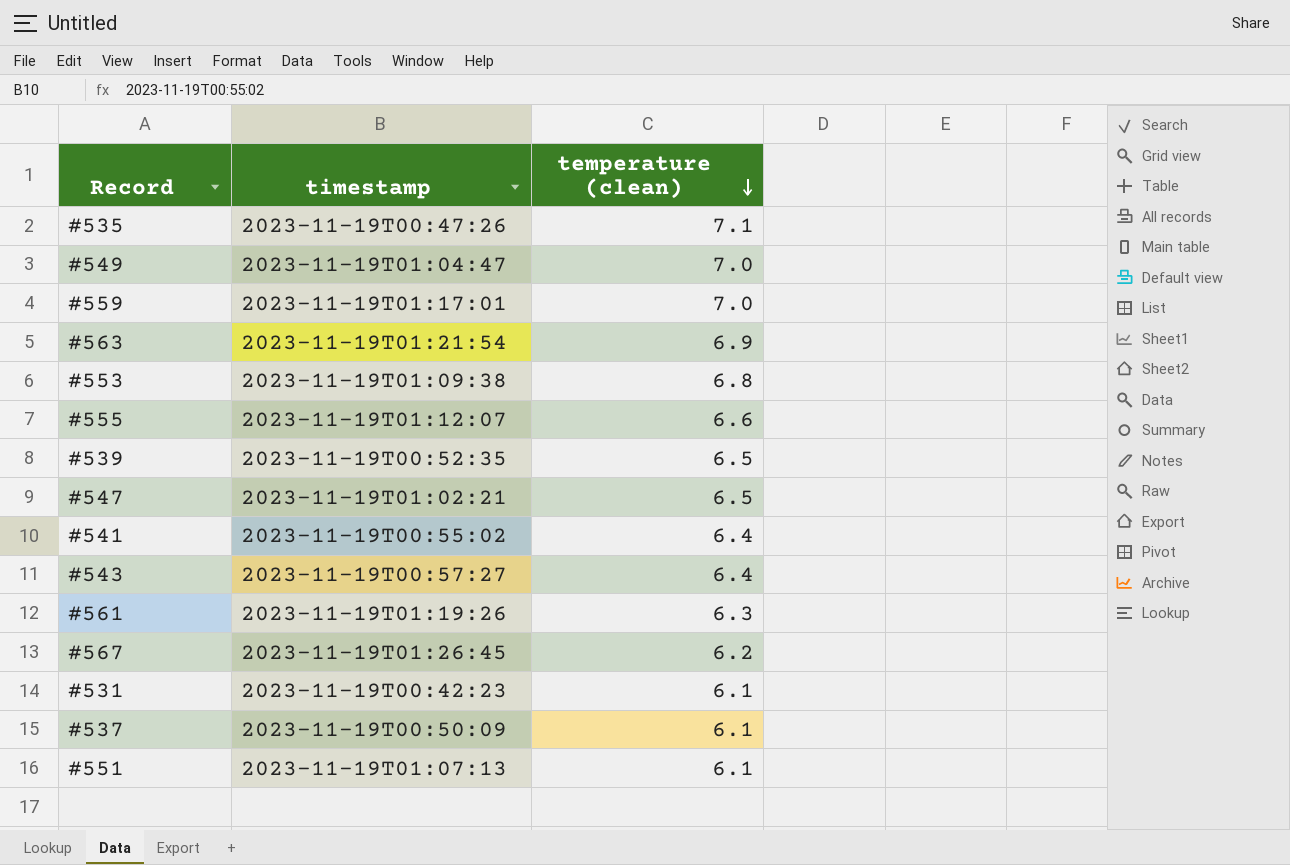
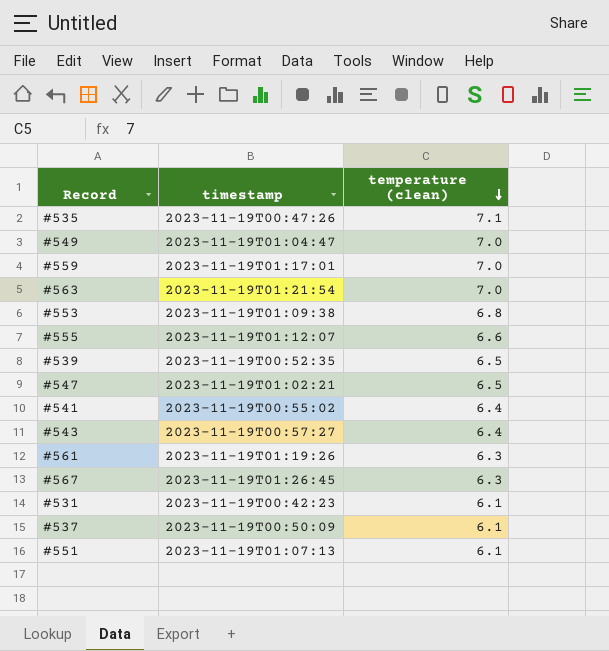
#563 | temperature (clean): 6.9 -> 7.0
#567 | temperature (clean): 6.2 -> 6.3

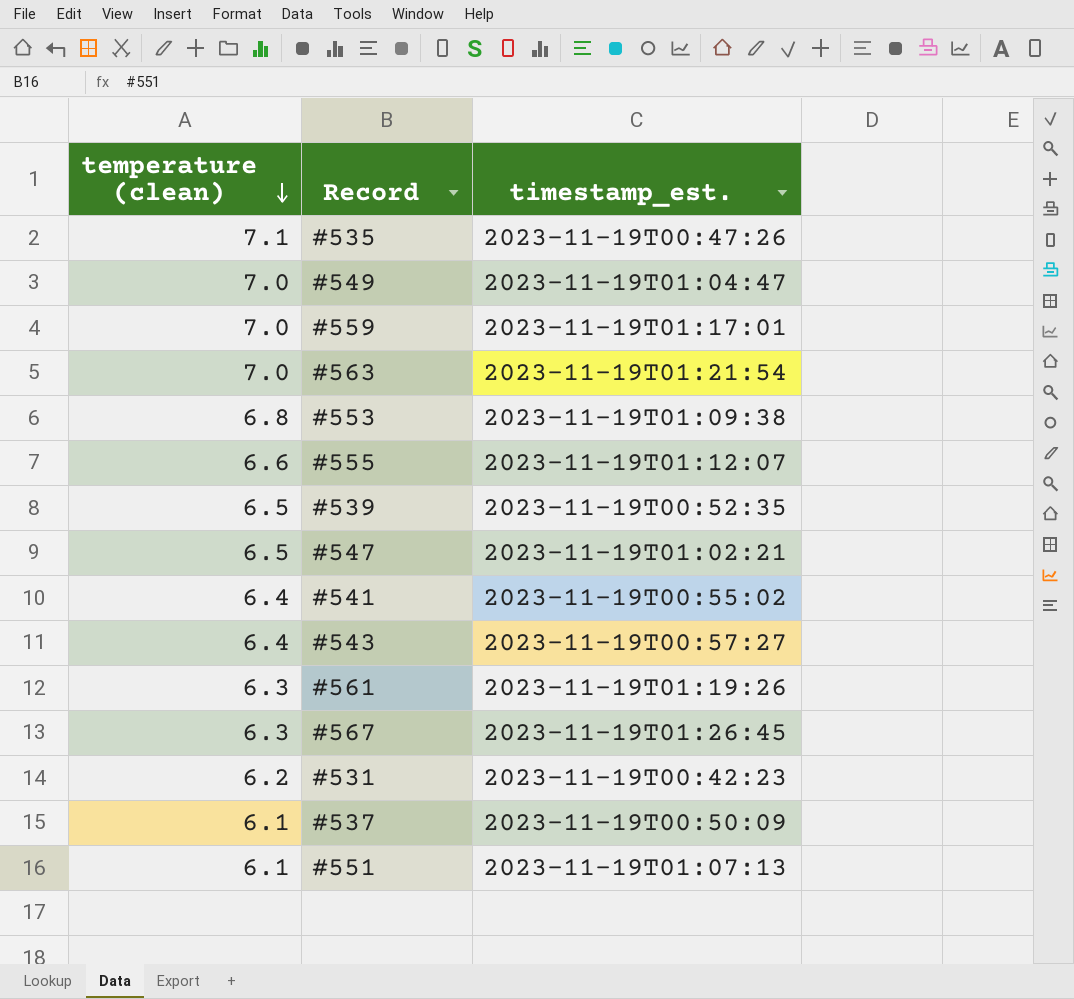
column temperature (clean) | position: 3 -> 1
column name: timestamp -> timestamp_est.
#531 | temperature (clean): 6.1 -> 6.2

